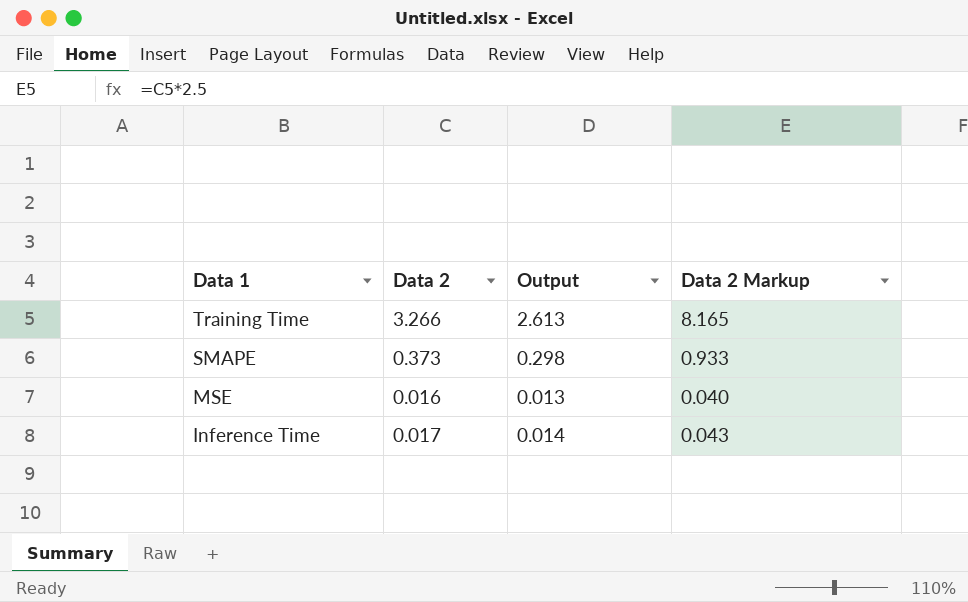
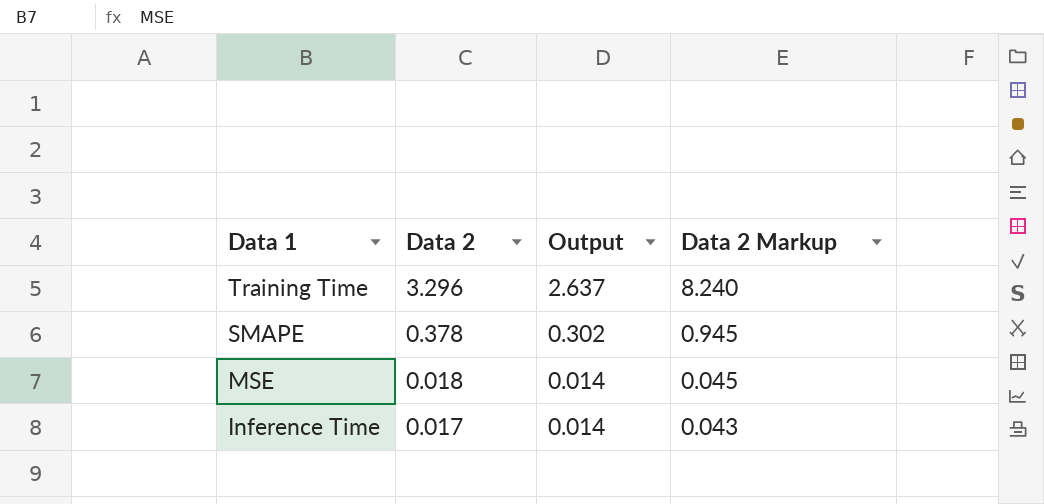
Training Time | Data 2: 3.266 -> 3.296
Training Time | Output: 2.613 -> 2.637
Training Time | Data 2 Markup: 8.165 -> 8.240
SMAPE | Data 2: 0.373 -> 0.378
SMAPE | Output: 0.298 -> 0.302
SMAPE | Data 2 Markup: 0.933 -> 0.945
MSE | Data 2: 0.016 -> 0.018
MSE | Output: 0.013 -> 0.014
MSE | Data 2 Markup: 0.040 -> 0.045

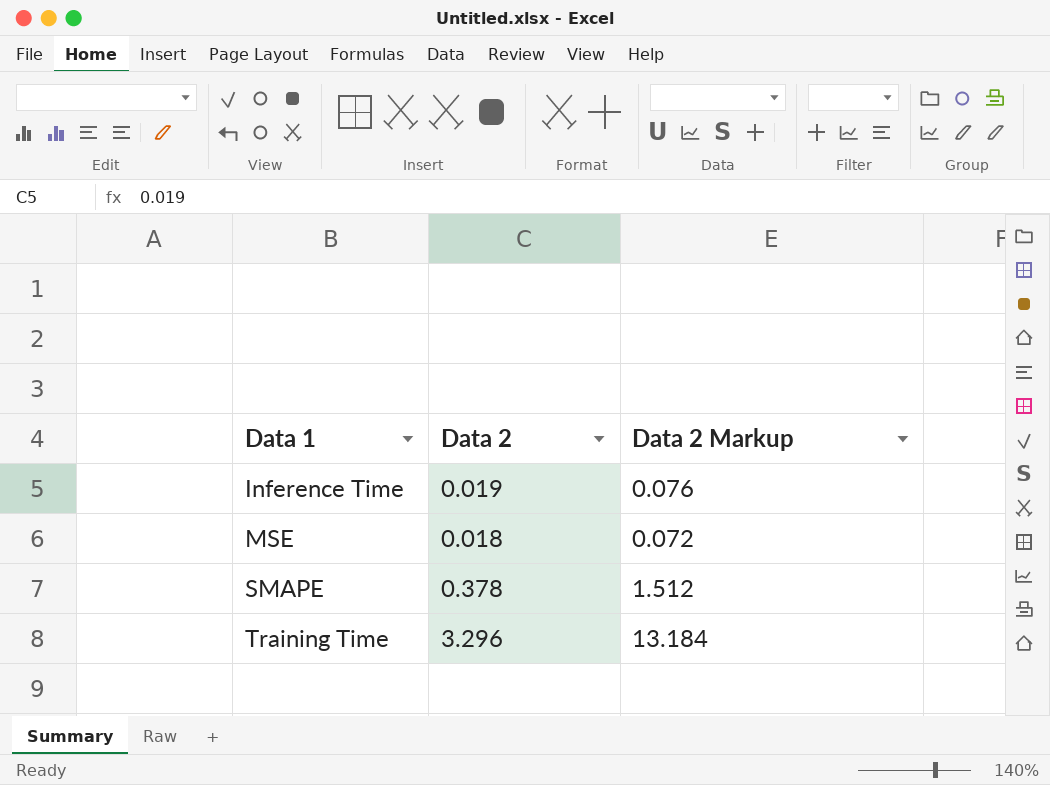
row order: Data 1 descending -> Data 1 ascending
column Output | formula: [Data 2] * 0.8 -> none
column Data 2 Markup | formula: [Data 2] * 2.5 -> [Data 2] * 4
Inference Time | Data 2: 0.017 -> 0.019

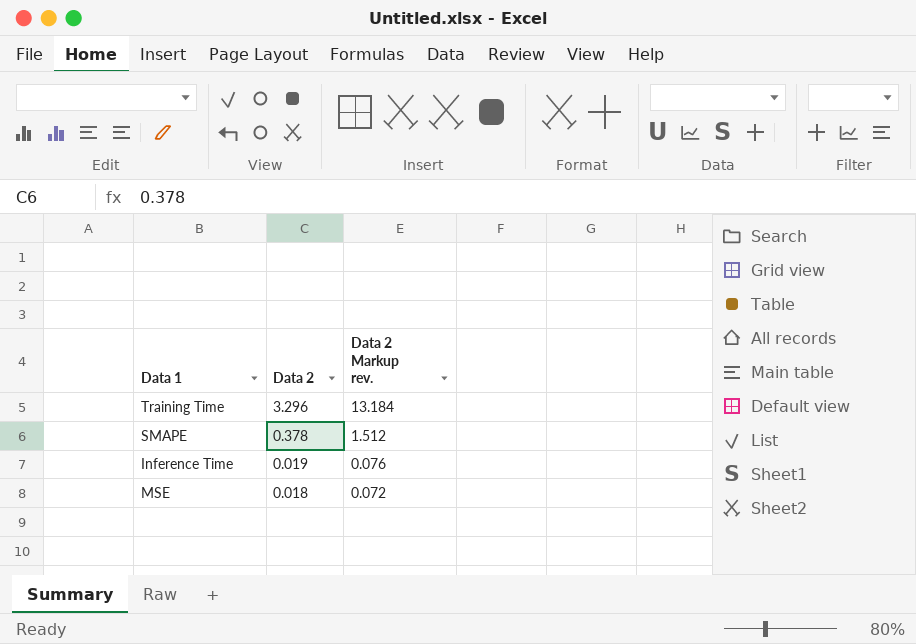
row order: Data 1 ascending -> Data 2 descending
column name: Data 2 Markup -> Data 2 Markup rev.

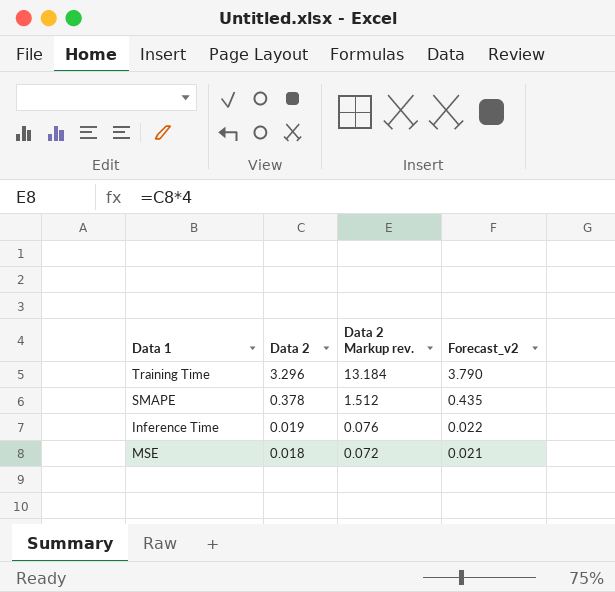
column Forecast_v2 | formula: none -> [Data 2] * 1.15

